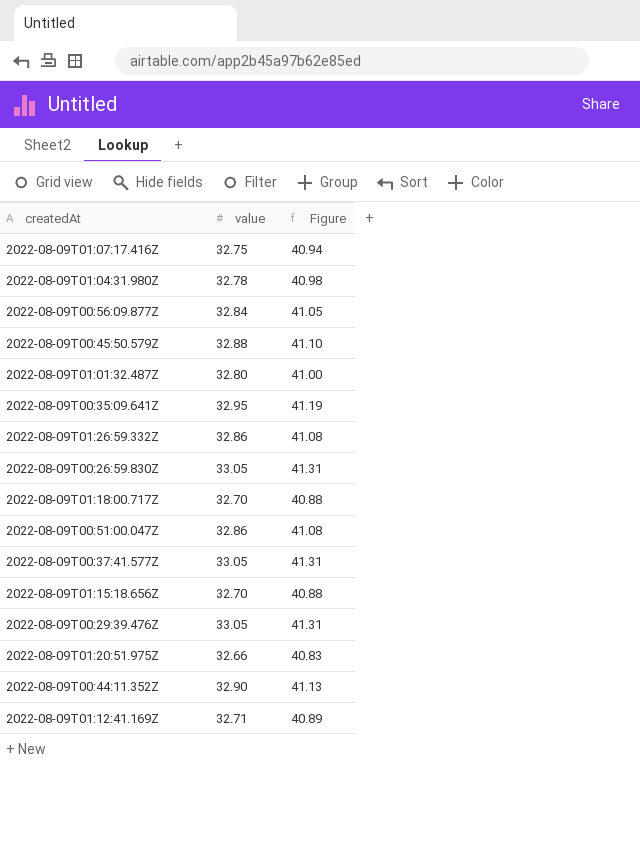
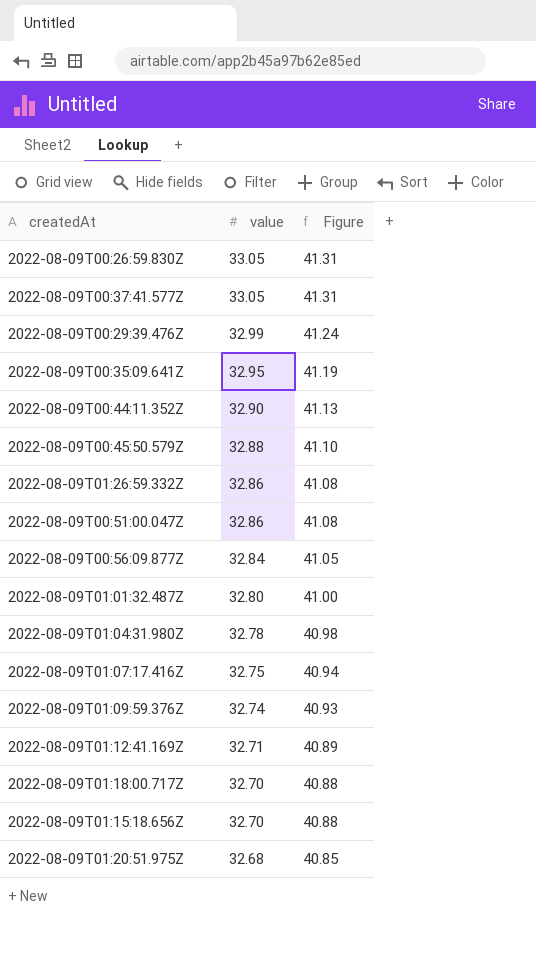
row order: none -> value descending
2022-08-09T00:29:39.476Z | value: 33.05 -> 32.99
2022-08-09T00:29:39.476Z | Figure: 41.31 -> 41.24
row 2022-08-09T01:09:59.376Z: none -> 32.74 | 40.93
2022-08-09T01:20:51.975Z | value: 32.66 -> 32.68
2022-08-09T01:20:51.975Z | Figure: 40.83 -> 40.85

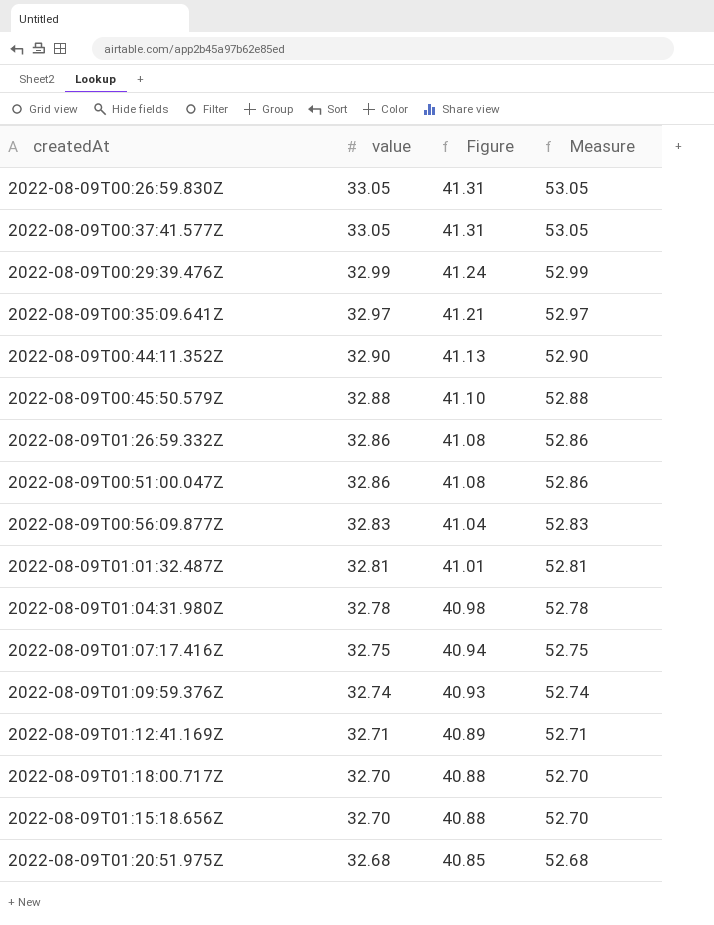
column Measure | formula: none -> [value] + 20
2022-08-09T00:35:09.641Z | value: 32.95 -> 32.97
2022-08-09T00:35:09.641Z | Figure: 41.19 -> 41.21
2022-08-09T00:56:09.877Z | value: 32.84 -> 32.83
2022-08-09T00:56:09.877Z | Figure: 41.05 -> 41.04
2022-08-09T01:01:32.487Z | value: 32.80 -> 32.81
2022-08-09T01:01:32.487Z | Figure: 41.00 -> 41.01

